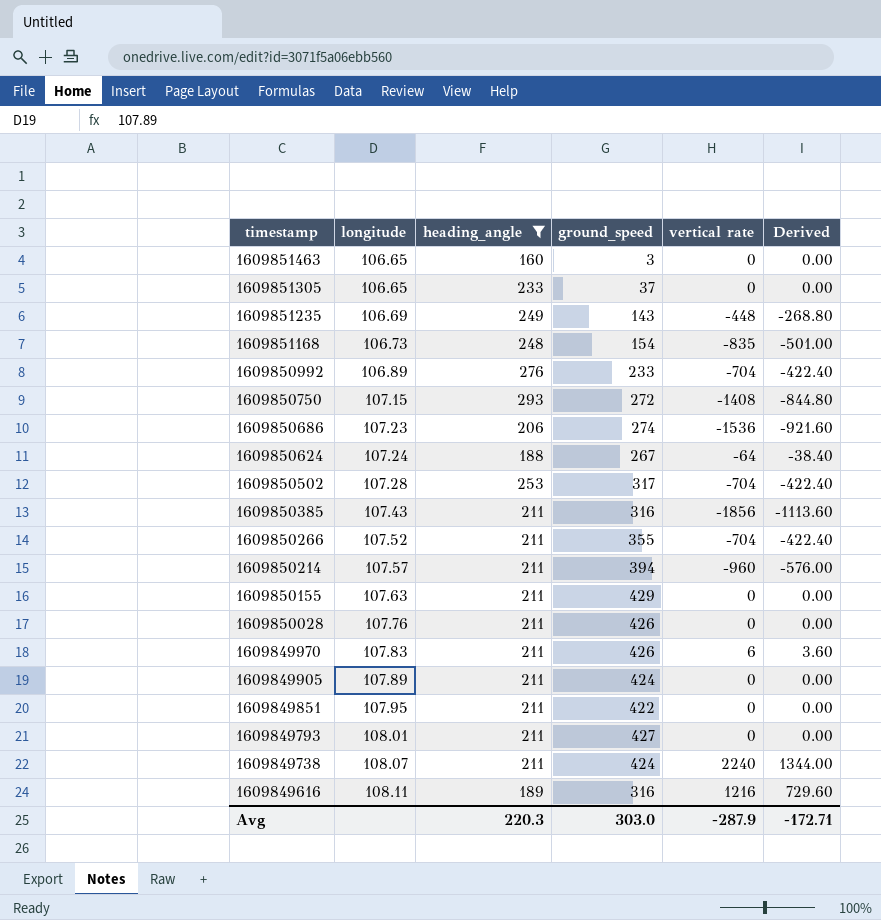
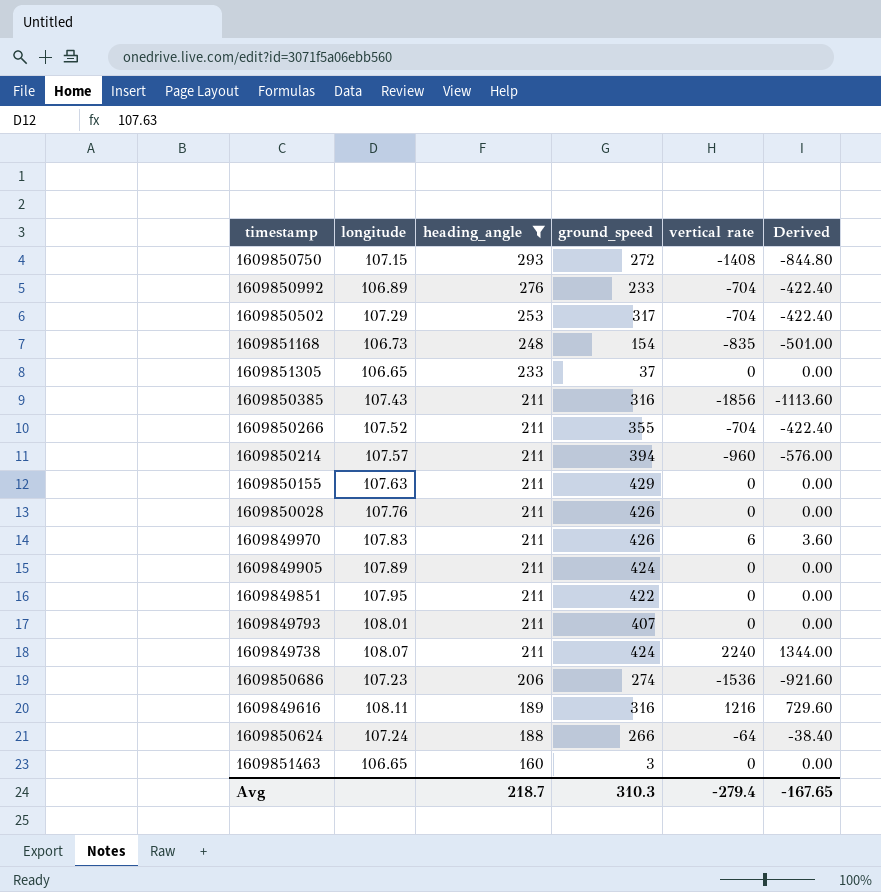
row order: timestamp descending -> heading_angle descending
row 1609851235: 106.69 | 249 | 143 | -448 | -268.80 -> none
1609850502 | longitude: 107.28 -> 107.29
1609849793 | ground_speed: 427 -> 407
1609850624 | ground_speed: 267 -> 266
Avg | heading_angle: 220.3 -> 218.7
Avg | ground_speed: 303.0 -> 310.3
Avg | vertical rate: -287.9 -> -279.4
Avg | Derived: -172.71 -> -167.65

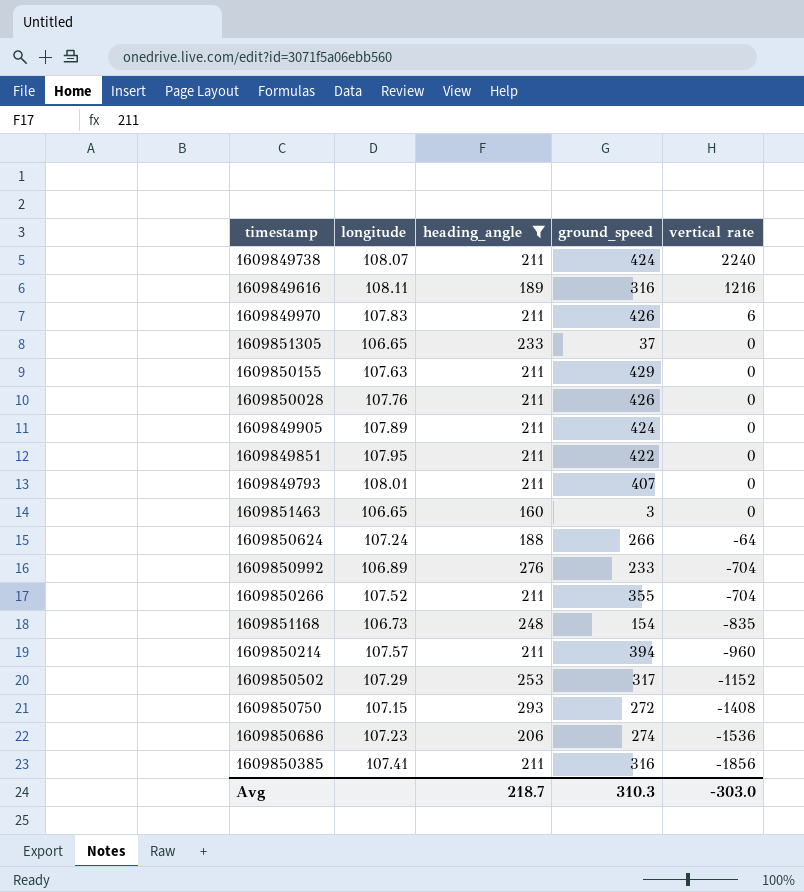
row order: heading_angle descending -> vertical rate descending
column Derived | formula: [vertical rate] * 0.6 -> none
1609850502 | vertical rate: -704 -> -1152
1609850385 | longitude: 107.43 -> 107.41
Avg | vertical rate: -279.4 -> -303.0

